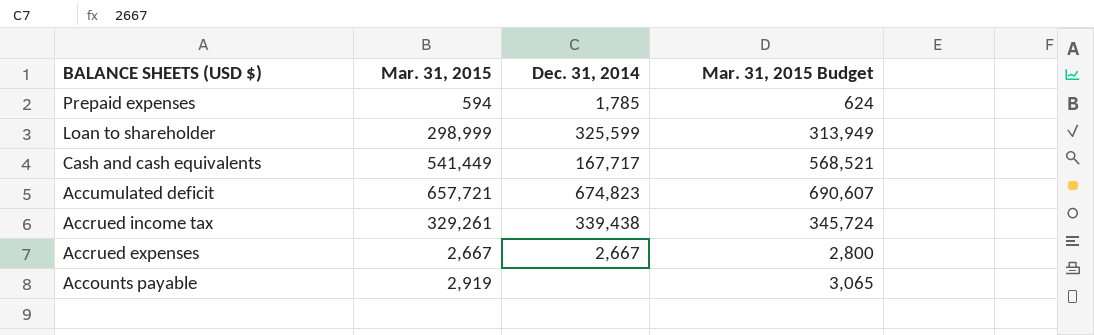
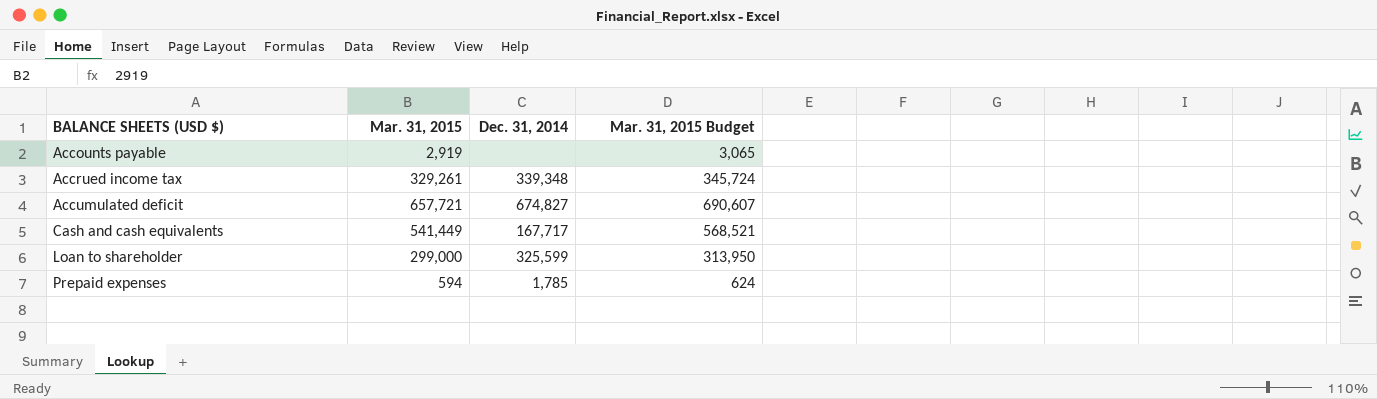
row order: BALANCE SHEETS (USD $) descending -> BALANCE SHEETS (USD $) ascending
row Accrued expenses: 2,667 | 2,667 | 2,800 -> none
Accrued income tax | Dec. 31, 2014: 339,438 -> 339,348
Accumulated deficit | Dec. 31, 2014: 674,823 -> 674,827
Loan to shareholder | Mar. 31, 2015: 298,999 -> 299,000
Loan to shareholder | Mar. 31, 2015 Budget: 313,949 -> 313,950

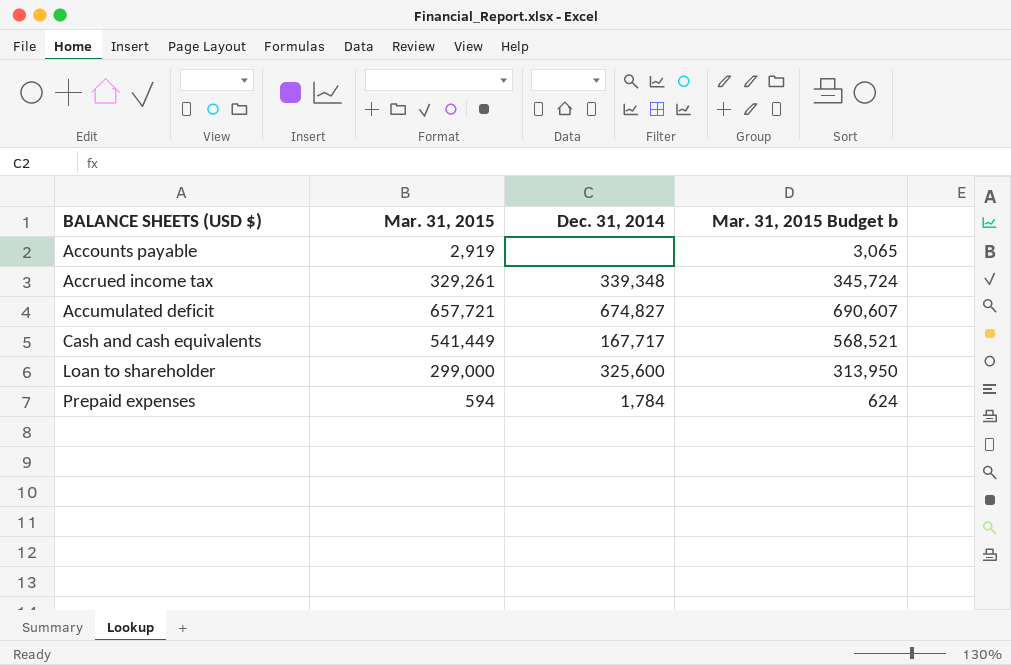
column name: Mar. 31, 2015 Budget -> Mar. 31, 2015 Budget b
Loan to shareholder | Dec. 31, 2014: 325,599 -> 325,600
Prepaid expenses | Dec. 31, 2014: 1,785 -> 1,784

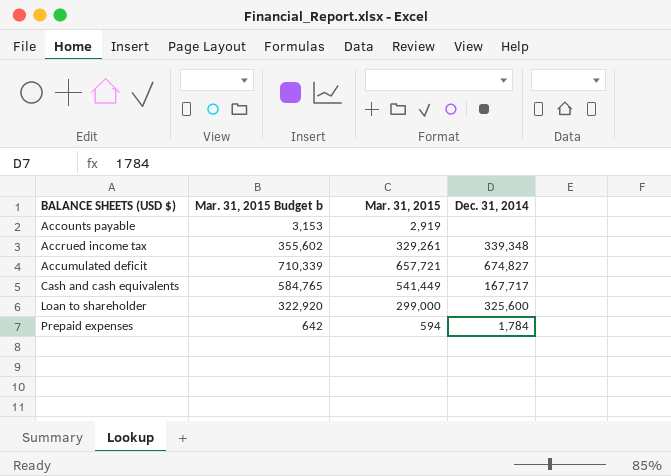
column Mar. 31, 2015 Budget b | formula: [Mar. 31, 2015] * 1.05 -> [Mar. 31, 2015] * 1.08
column Mar. 31, 2015 Budget b | position: 4 -> 2

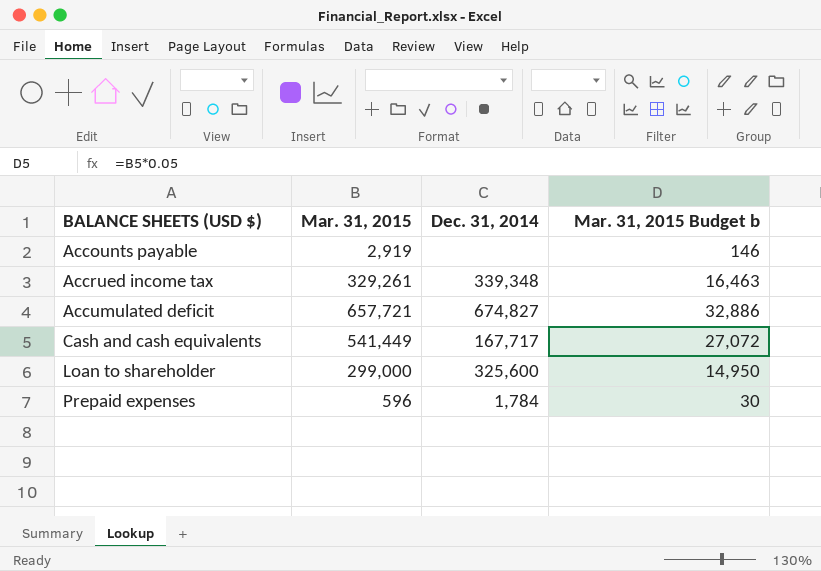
column Mar. 31, 2015 Budget b | formula: [Mar. 31, 2015] * 1.08 -> [Mar. 31, 2015] * 0.05
column Mar. 31, 2015 Budget b | position: 2 -> 4
Prepaid expenses | Mar. 31, 2015: 594 -> 596

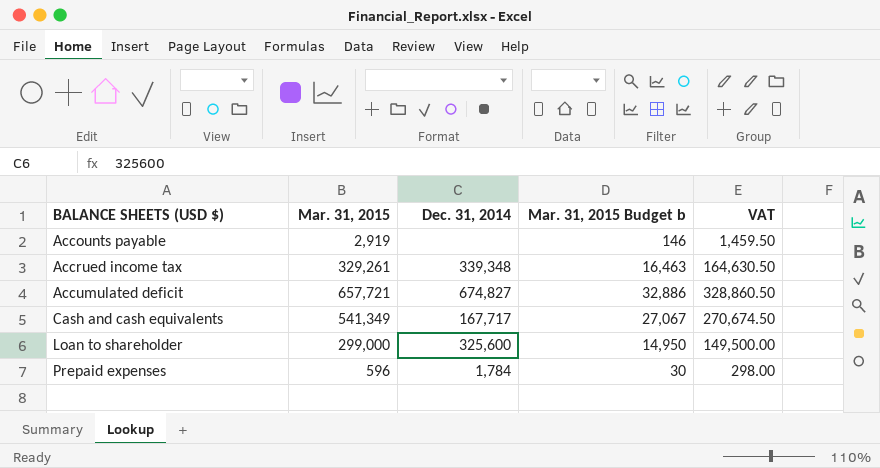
column VAT | formula: none -> [Mar. 31, 2015] * 0.5
Cash and cash equivalents | Mar. 31, 2015: 541,449 -> 541,349
Cash and cash equivalents | Mar. 31, 2015 Budget b: 27,072 -> 27,067

